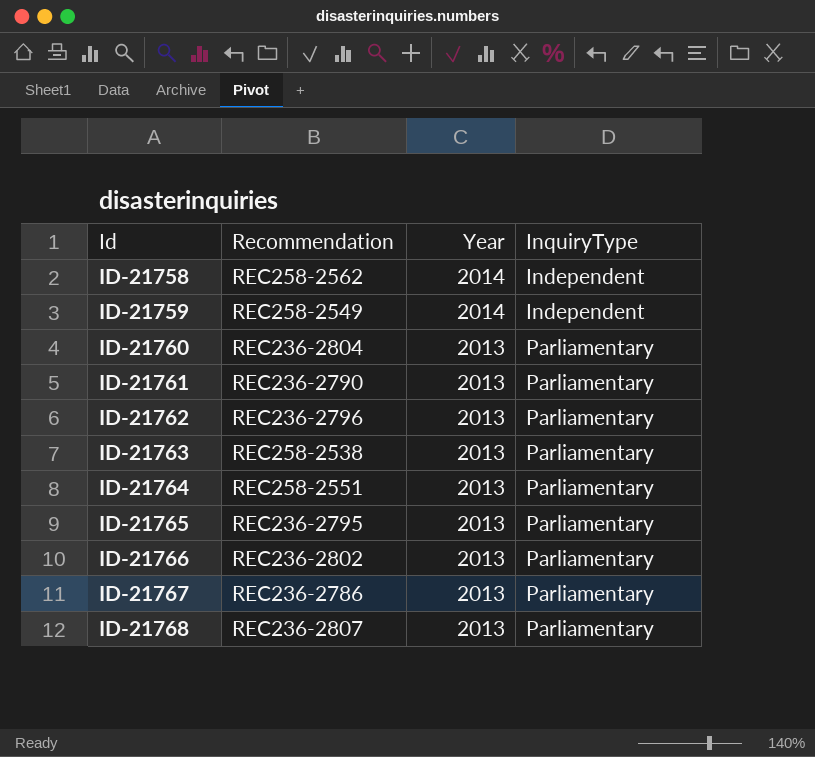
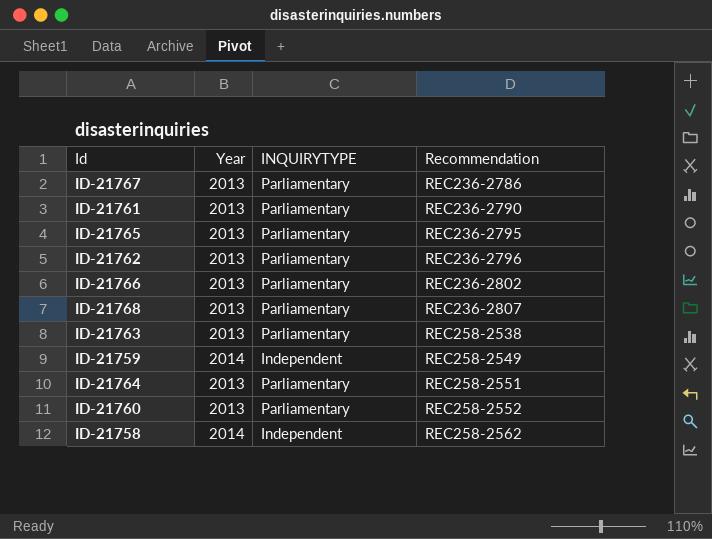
row order: Id ascending -> Recommendation ascending
column name: InquiryType -> INQUIRYTYPE
column Recommendation | position: 2 -> 4
ID-21760 | Recommendation: REC236-2804 -> REC258-2552

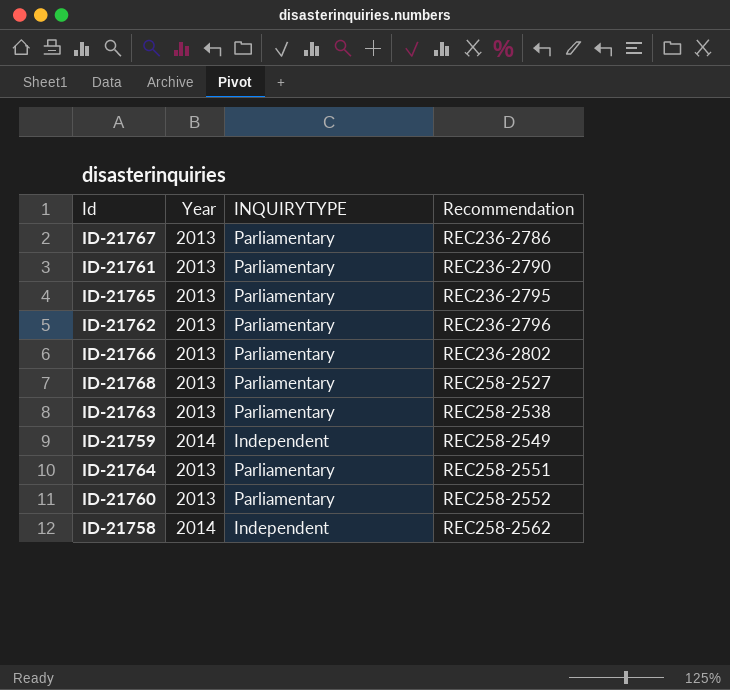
ID-21768 | Recommendation: REC236-2807 -> REC258-2527

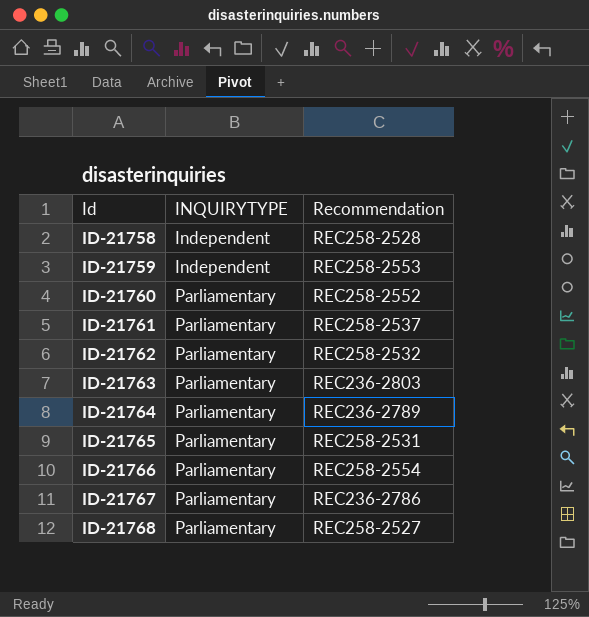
row order: Recommendation ascending -> Id ascending
column Year | position: 2 -> none
ID-21758 | Recommendation: REC258-2562 -> REC258-2528
ID-21759 | Recommendation: REC258-2549 -> REC258-2553
ID-21761 | Recommendation: REC236-2790 -> REC258-2537
ID-21762 | Recommendation: REC236-2796 -> REC258-2532
ID-21763 | Recommendation: REC258-2538 -> REC236-2803
ID-21764 | Recommendation: REC258-2551 -> REC236-2789
ID-21765 | Recommendation: REC236-2795 -> REC258-2531
ID-21766 | Recommendation: REC236-2802 -> REC258-2554

